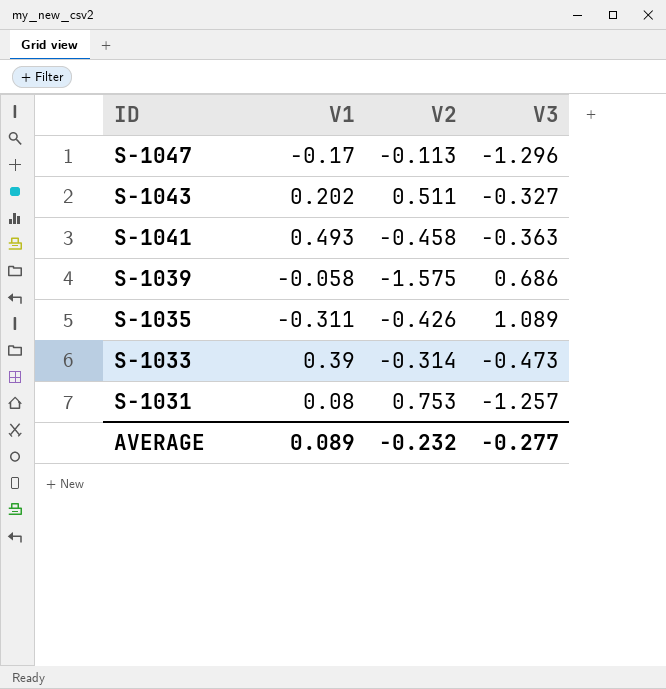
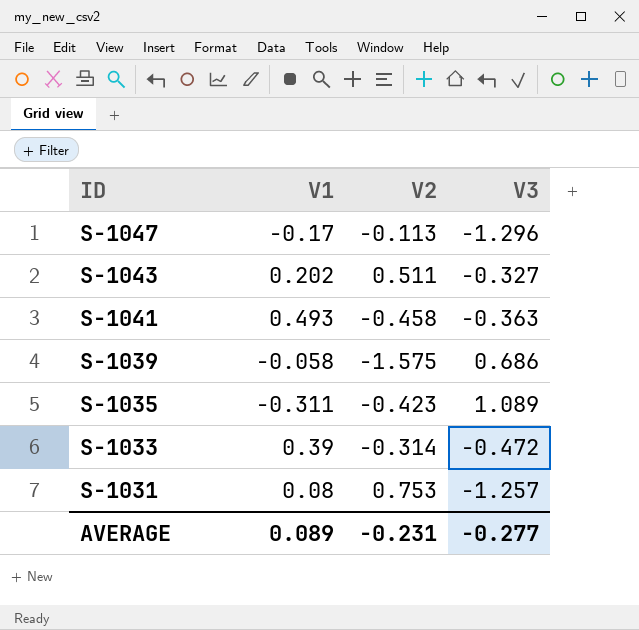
S-1035 | V2: -0.426 -> -0.423
S-1033 | V3: -0.473 -> -0.472
AVERAGE | V2: -0.232 -> -0.231

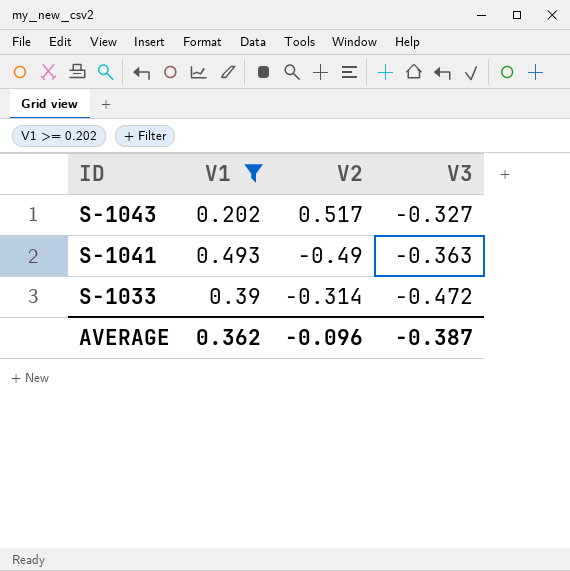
filter: none -> V1 >= 0.202
S-1043 | V2: 0.511 -> 0.517
S-1041 | V2: -0.458 -> -0.49
AVERAGE | V1: 0.089 -> 0.362
AVERAGE | V2: -0.231 -> -0.096
AVERAGE | V3: -0.277 -> -0.387

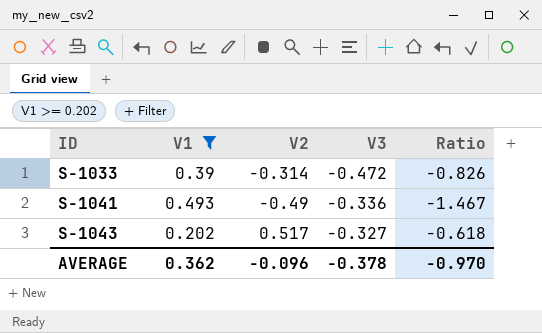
row order: ID descending -> ID ascending
column Ratio | formula: none -> [V1] / [V3]
S-1041 | V3: -0.363 -> -0.336
AVERAGE | V3: -0.387 -> -0.378

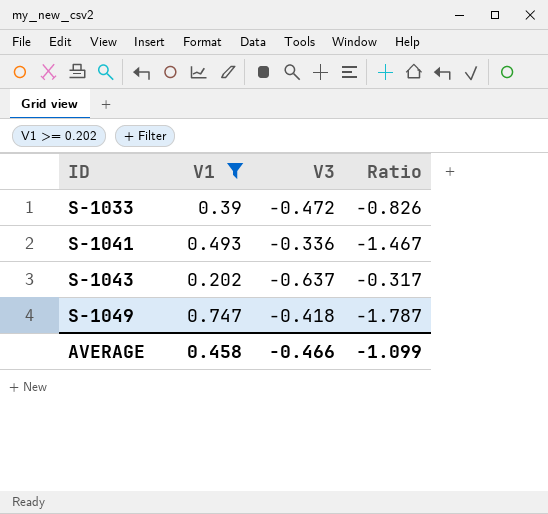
column V2 | position: 3 -> none
S-1043 | V3: -0.327 -> -0.637
S-1043 | Ratio: -0.618 -> -0.317
row S-1049: none -> 0.747 | -0.418 | -1.787
AVERAGE | V1: 0.362 -> 0.458
AVERAGE | V3: -0.378 -> -0.466
AVERAGE | Ratio: -0.970 -> -1.099

